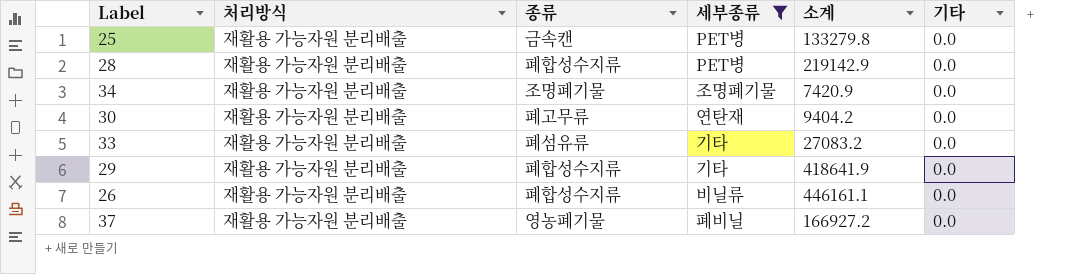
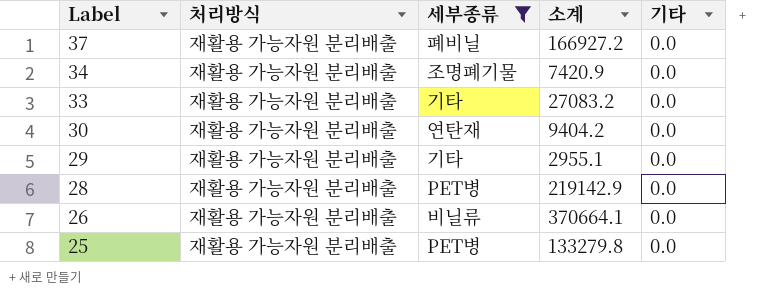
row order: none -> Label descending
column 종류 | position: 3 -> none
29 | 소계: 418641.9 -> 2955.1
26 | 소계: 446161.1 -> 370664.1

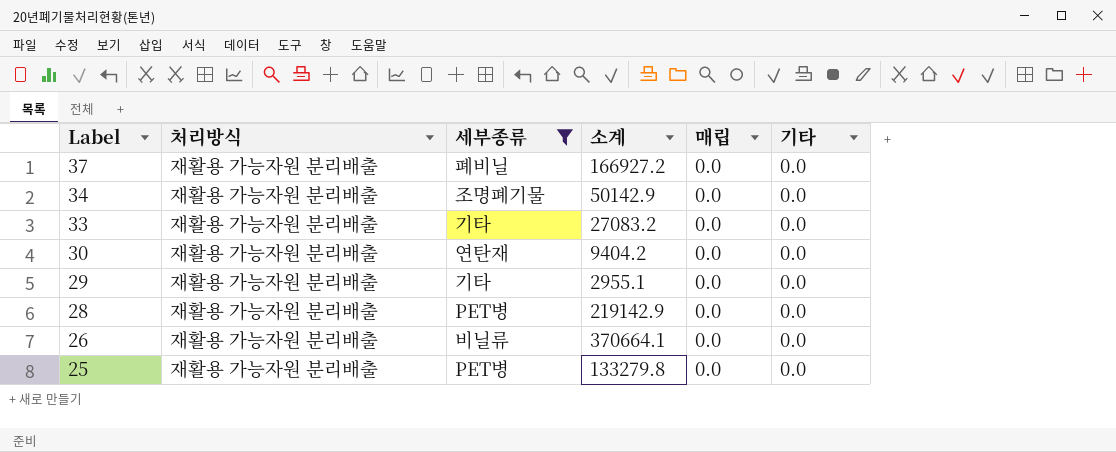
column 매립 | position: none -> 5
34 | 소계: 7420.9 -> 50142.9

